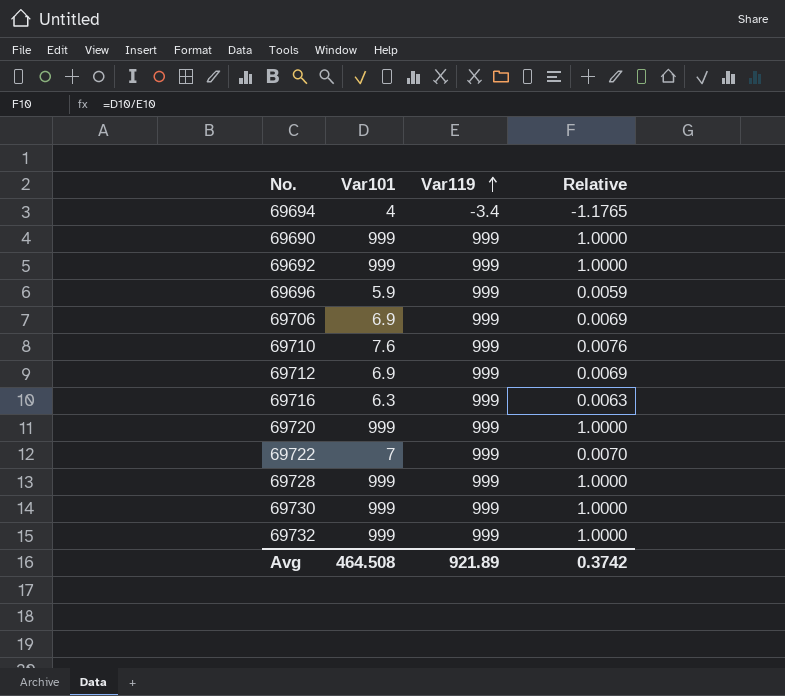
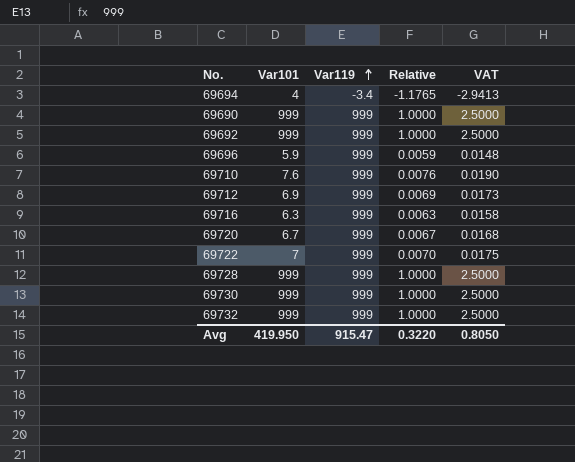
column VAT | formula: none -> [Relative] * 2.5
row 69706: 6.9 | 999 | 0.0069 -> none
69720 | Var101: 999 -> 6.7
69720 | Relative: 1.0000 -> 0.0067
Avg | Var101: 464.508 -> 419.950
Avg | Var119: 921.89 -> 915.47
Avg | Relative: 0.3742 -> 0.3220

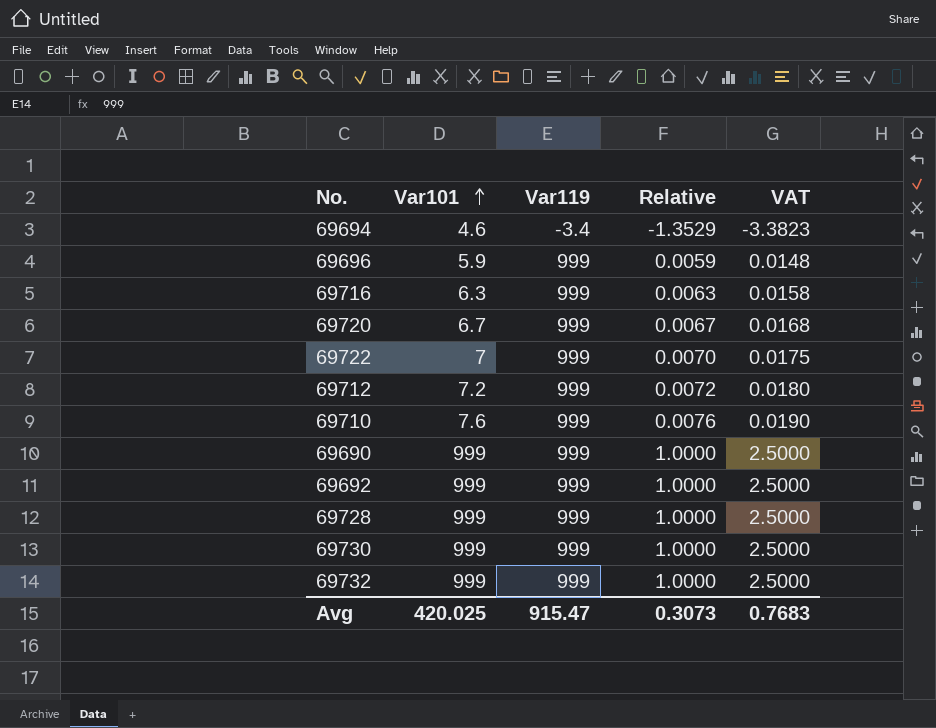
row order: Var119 ascending -> Var101 ascending
69694 | Var101: 4 -> 4.6
69694 | Relative: -1.1765 -> -1.3529
69694 | VAT: -2.9413 -> -3.3823
69712 | Var101: 6.9 -> 7.2
69712 | Relative: 0.0069 -> 0.0072
69712 | VAT: 0.0173 -> 0.0180
Avg | Var101: 419.950 -> 420.025
Avg | Relative: 0.3220 -> 0.3073
Avg | VAT: 0.8050 -> 0.7683

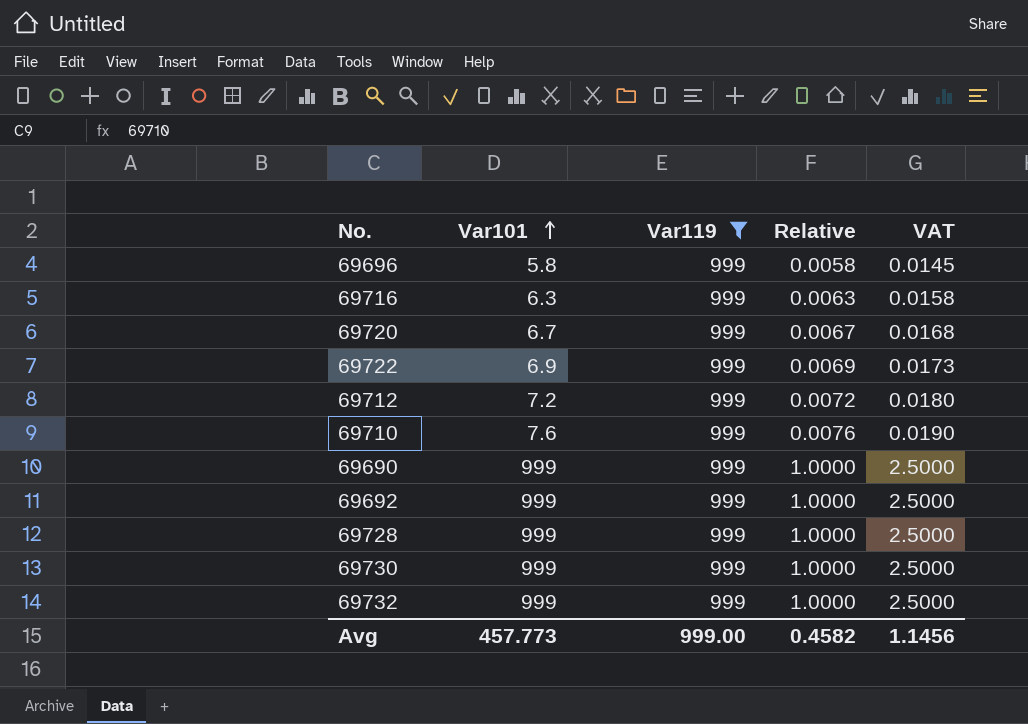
filter: none -> Var119 = 999
69696 | Var101: 5.9 -> 5.8
69696 | Relative: 0.0059 -> 0.0058
69696 | VAT: 0.0148 -> 0.0145
69722 | Var101: 7 -> 6.9
69722 | Relative: 0.0070 -> 0.0069
69722 | VAT: 0.0175 -> 0.0173
Avg | Var101: 420.025 -> 457.773
Avg | Var119: 915.47 -> 999.00
Avg | Relative: 0.3073 -> 0.4582
Avg | VAT: 0.7683 -> 1.1456

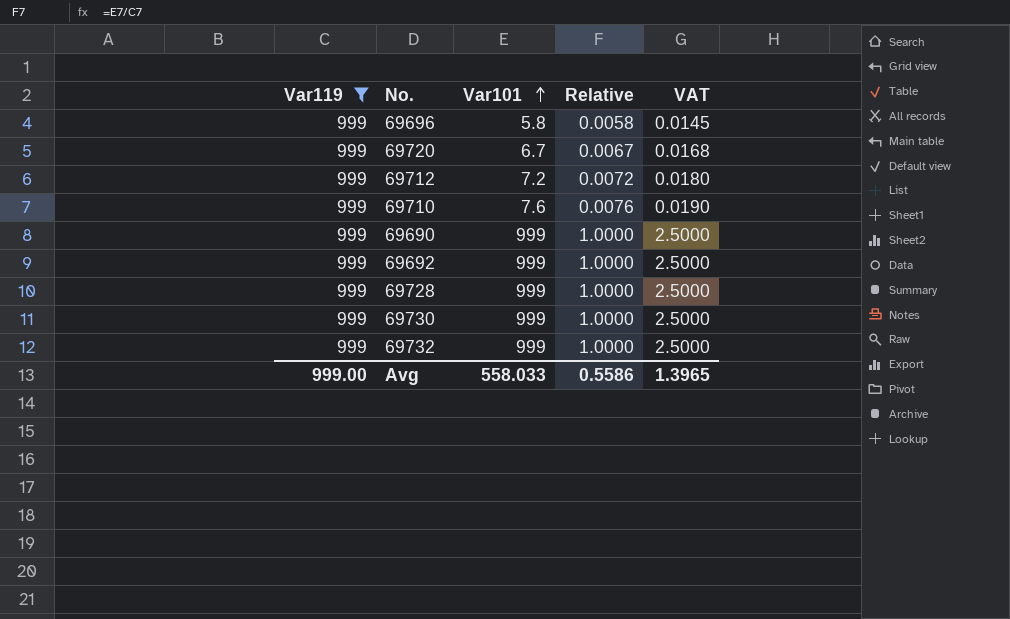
column Var119 | position: 3 -> 1
row 69716: 6.3 | 999 | 0.0063 | 0.0158 -> none
row 69722: 6.9 | 999 | 0.0069 | 0.0173 -> none
Avg | Var101: 457.773 -> 558.033
Avg | Relative: 0.4582 -> 0.5586
Avg | VAT: 1.1456 -> 1.3965

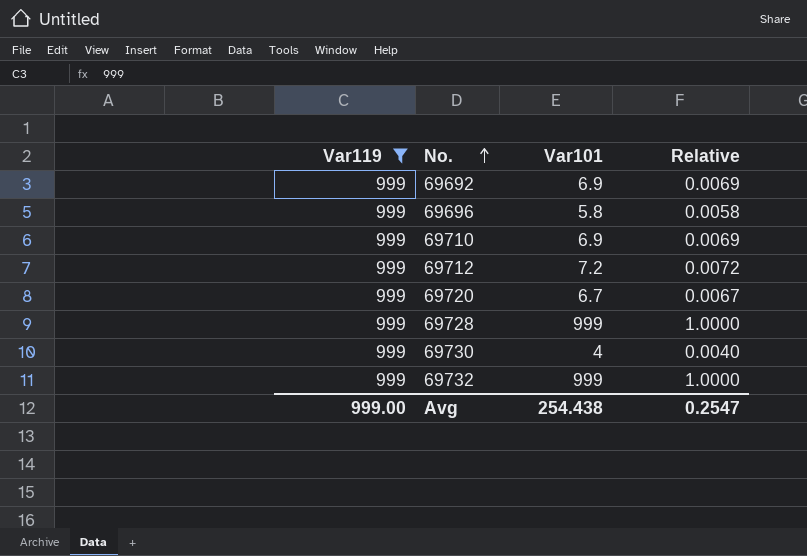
row order: Var101 ascending -> No. ascending
column VAT | formula: [Relative] * 2.5 -> none
row 69690: 999 | 999 | 1.0000 | 2.5000 -> none
69692 | Var101: 999 -> 6.9
69692 | Relative: 1.0000 -> 0.0069
69710 | Var101: 7.6 -> 6.9
69710 | Relative: 0.0076 -> 0.0069
69730 | Var101: 999 -> 4
69730 | Relative: 1.0000 -> 0.0040
Avg | Var101: 558.033 -> 254.438
Avg | Relative: 0.5586 -> 0.2547

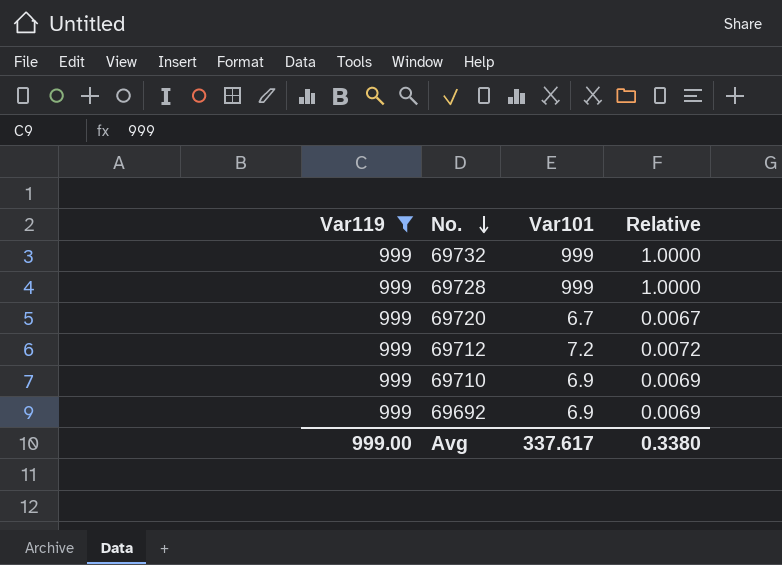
row order: No. ascending -> No. descending
row 69696: 999 | 5.8 | 0.0058 -> none
row 69730: 999 | 4 | 0.0040 -> none
Avg | Var101: 254.438 -> 337.617
Avg | Relative: 0.2547 -> 0.3380

